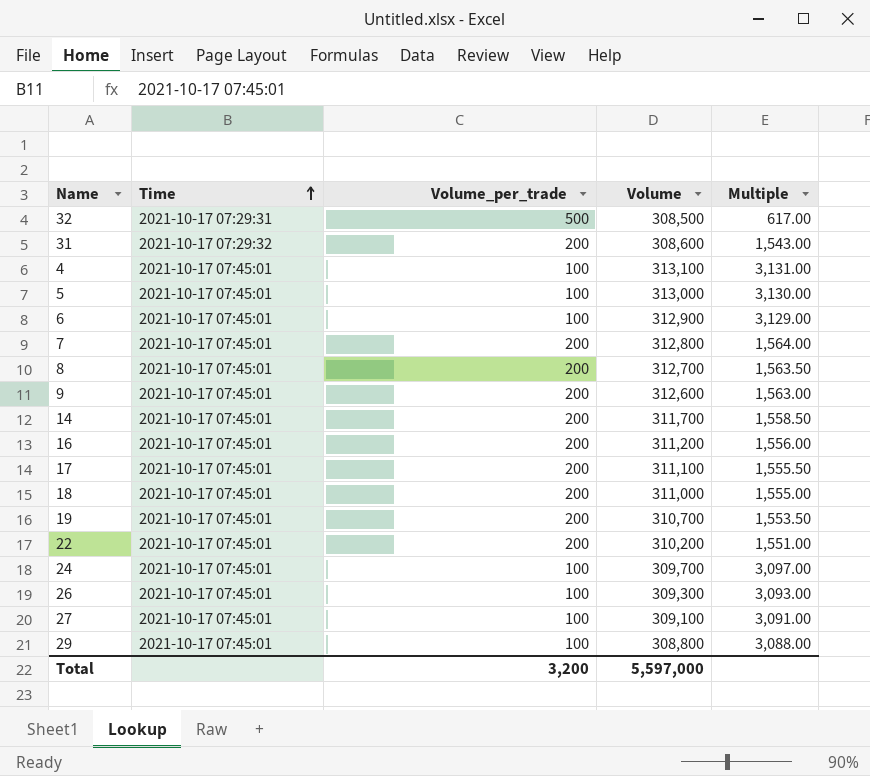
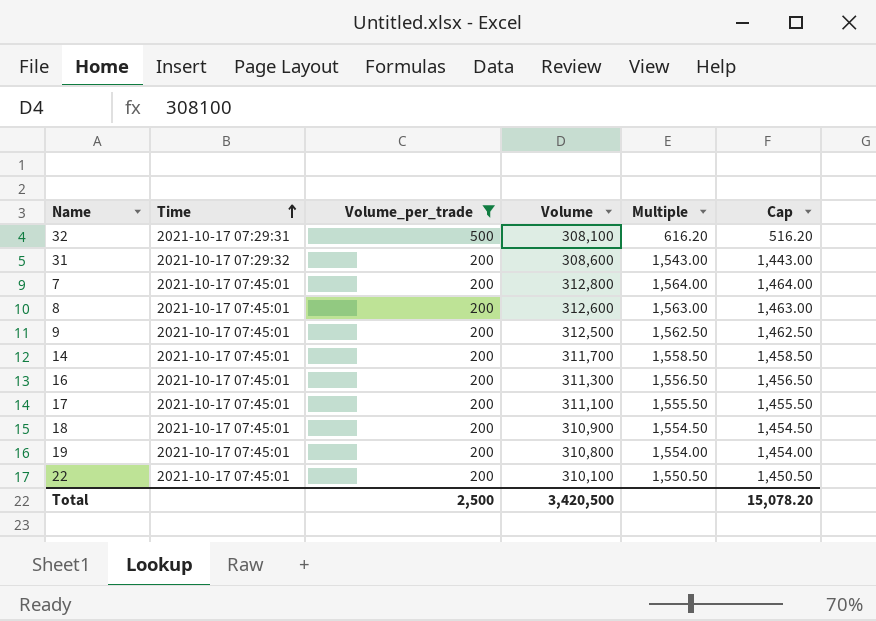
filter: none -> Volume_per_trade != 100
column Cap | formula: none -> [Multiple] - 100
32 | Volume: 308,500 -> 308,100
32 | Multiple: 617.00 -> 616.20
8 | Volume: 312,700 -> 312,600
8 | Multiple: 1,563.50 -> 1,563.00
9 | Volume: 312,600 -> 312,500
9 | Multiple: 1,563.00 -> 1,562.50
16 | Volume: 311,200 -> 311,300
16 | Multiple: 1,556.00 -> 1,556.50
18 | Volume: 311,000 -> 310,900
18 | Multiple: 1,555.00 -> 1,554.50
19 | Volume: 310,700 -> 310,800
19 | Multiple: 1,553.50 -> 1,554.00
22 | Volume: 310,200 -> 310,100
22 | Multiple: 1,551.00 -> 1,550.50
Total | Volume_per_trade: 3,200 -> 2,500
Total | Volume: 5,597,000 -> 3,420,500

